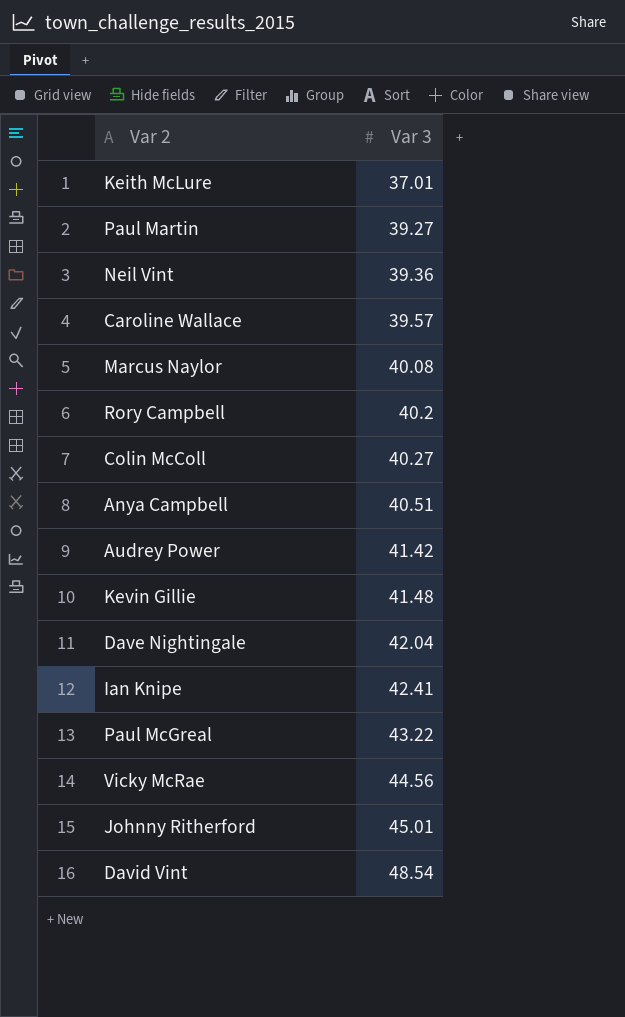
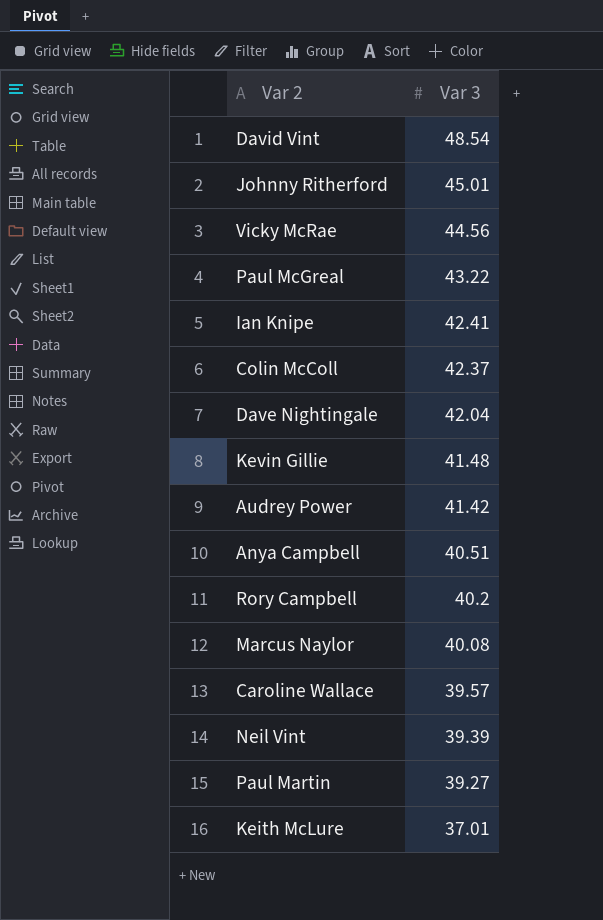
row order: Var 3 ascending -> Var 3 descending
Colin McColl | Var 3: 40.27 -> 42.37
Neil Vint | Var 3: 39.36 -> 39.39

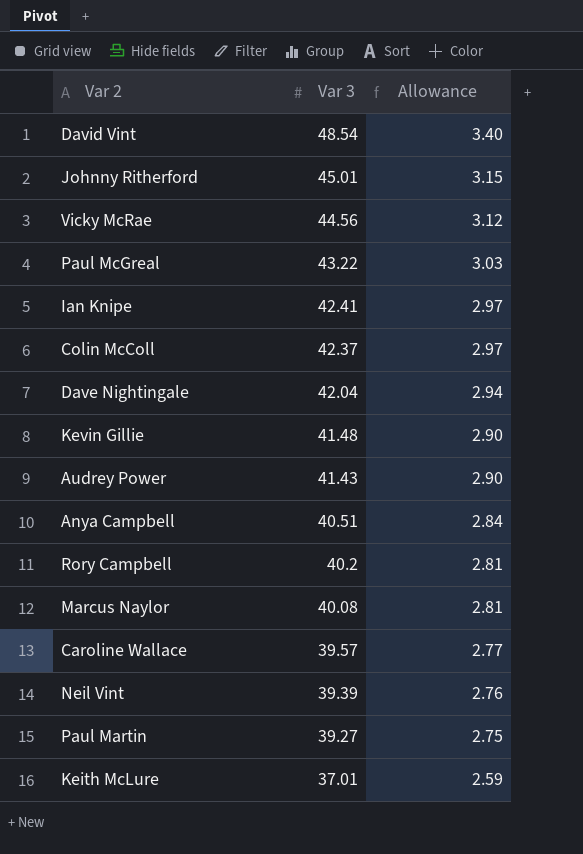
column Allowance | formula: none -> [Var 3] * 0.07
Audrey Power | Var 3: 41.42 -> 41.43

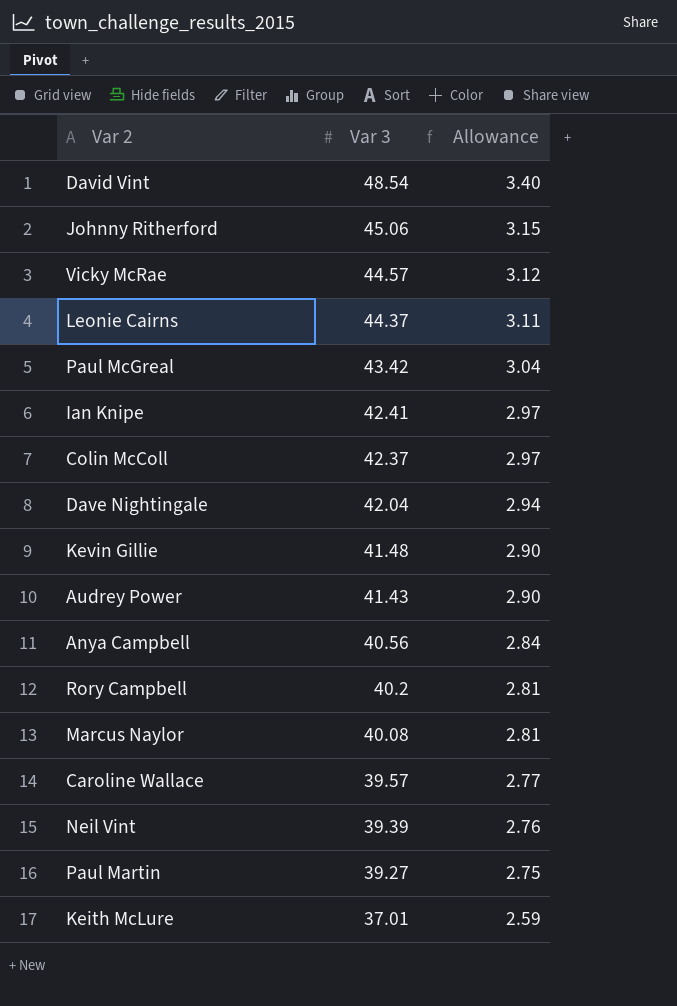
Johnny Ritherford | Var 3: 45.01 -> 45.06
Vicky McRae | Var 3: 44.56 -> 44.57
row Leonie Cairns: none -> 44.37 | 3.11
Paul McGreal | Var 3: 43.22 -> 43.42
Paul McGreal | Allowance: 3.03 -> 3.04
Anya Campbell | Var 3: 40.51 -> 40.56

